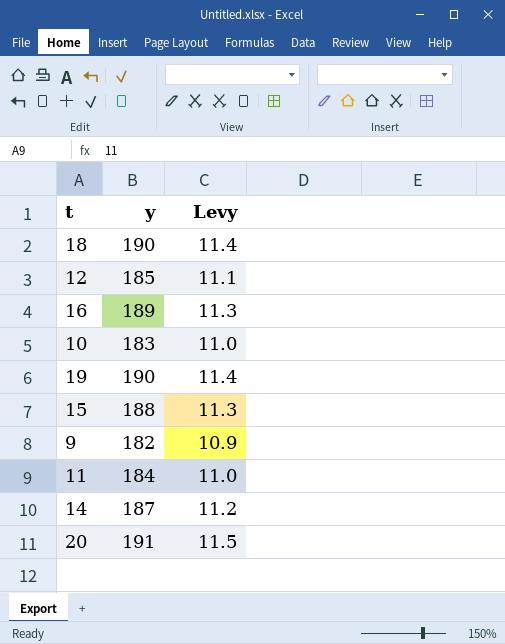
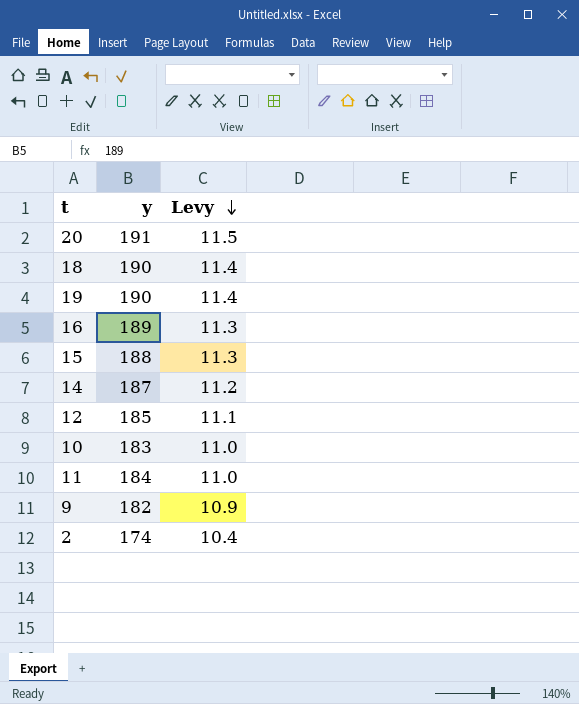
row order: none -> Levy descending
row 2: none -> 174 | 10.4

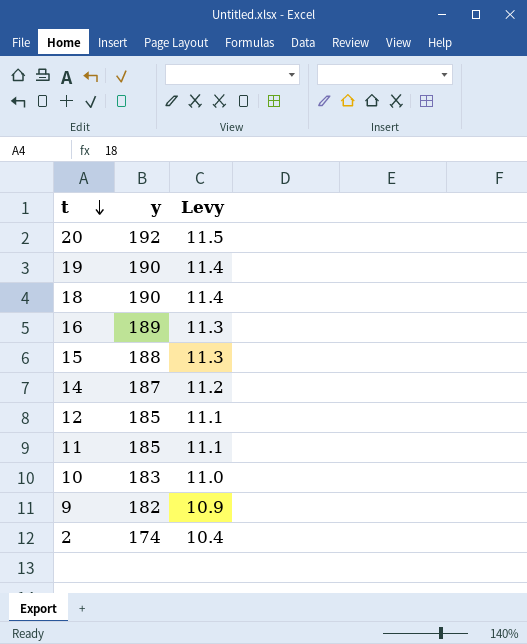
row order: Levy descending -> t descending
20 | y: 191 -> 192
11 | y: 184 -> 185
11 | Levy: 11.0 -> 11.1

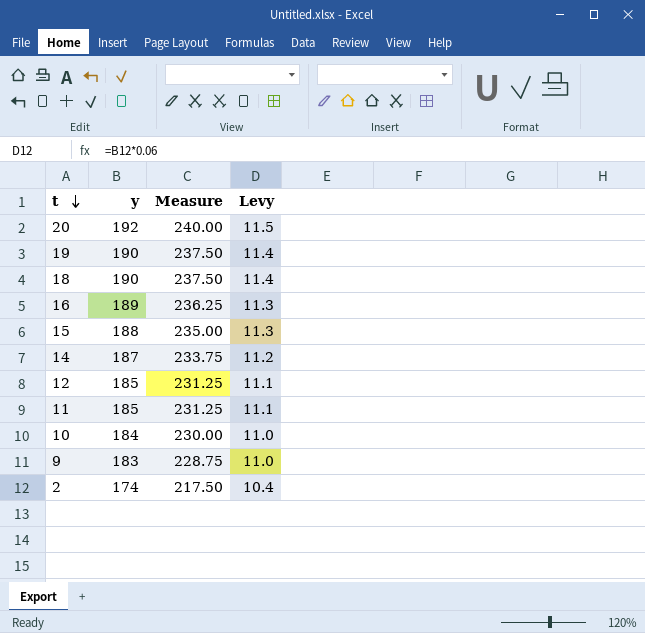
column Measure | formula: none -> [y] * 1.25
10 | y: 183 -> 184
9 | y: 182 -> 183
9 | Levy: 10.9 -> 11.0

